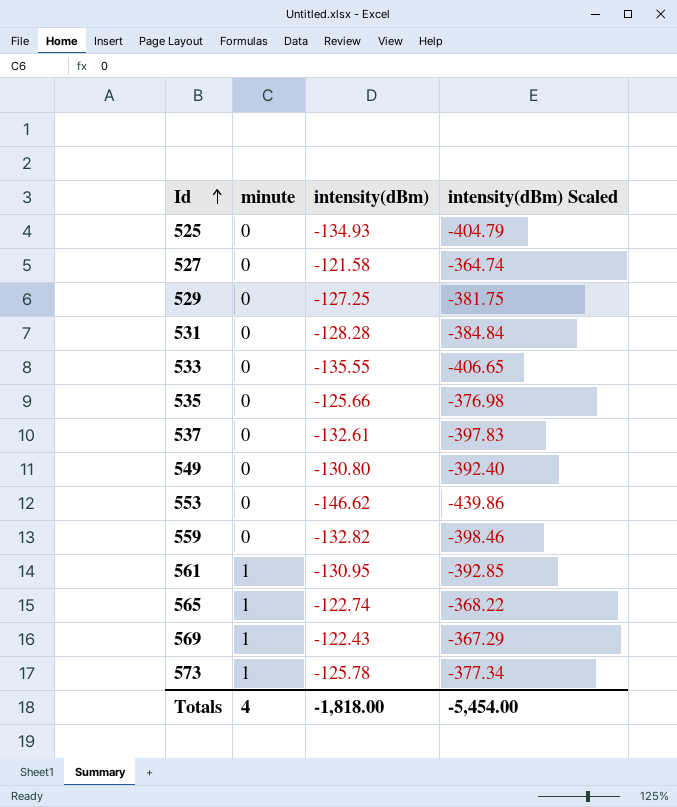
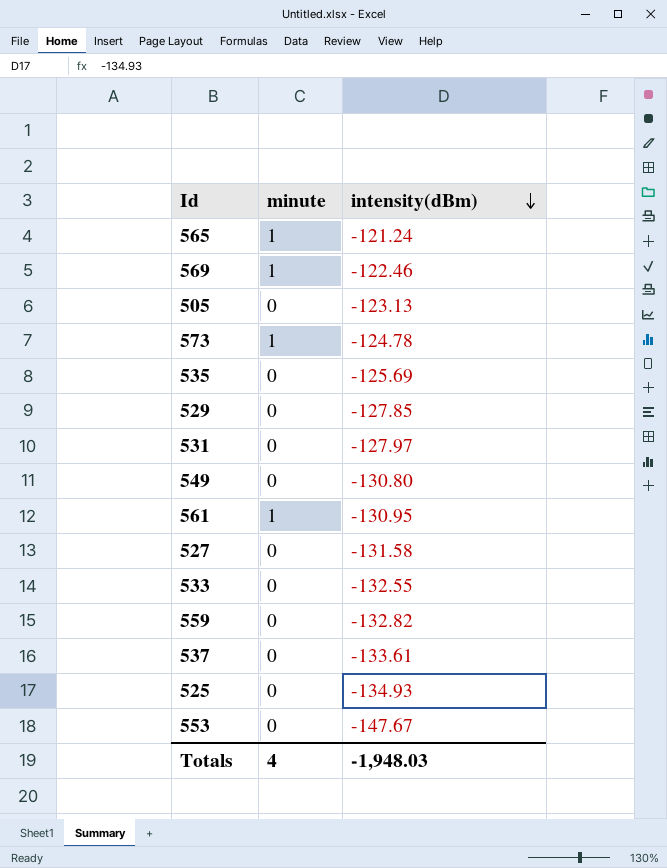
row order: Id ascending -> intensity(dBm) descending
column intensity(dBm) Scaled | formula: [intensity(dBm)] * 3 -> none
565 | intensity(dBm): -122.74 -> -121.24
569 | intensity(dBm): -122.43 -> -122.46
row 505: none -> 0 | -123.13
573 | intensity(dBm): -125.78 -> -124.78
535 | intensity(dBm): -125.66 -> -125.69
529 | intensity(dBm): -127.25 -> -127.85
531 | intensity(dBm): -128.28 -> -127.97
527 | intensity(dBm): -121.58 -> -131.58
533 | intensity(dBm): -135.55 -> -132.55
537 | intensity(dBm): -132.61 -> -133.61
553 | intensity(dBm): -146.62 -> -147.67
Totals | intensity(dBm): -1,818.00 -> -1,948.03

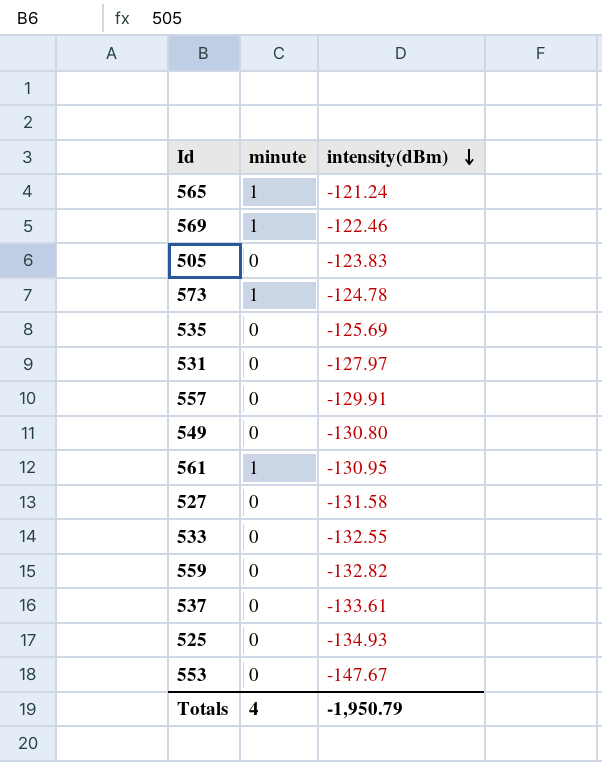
row 529: 0 | -127.85 -> none
505 | intensity(dBm): -123.13 -> -123.83
row 557: none -> 0 | -129.91
Totals | intensity(dBm): -1,948.03 -> -1,950.79

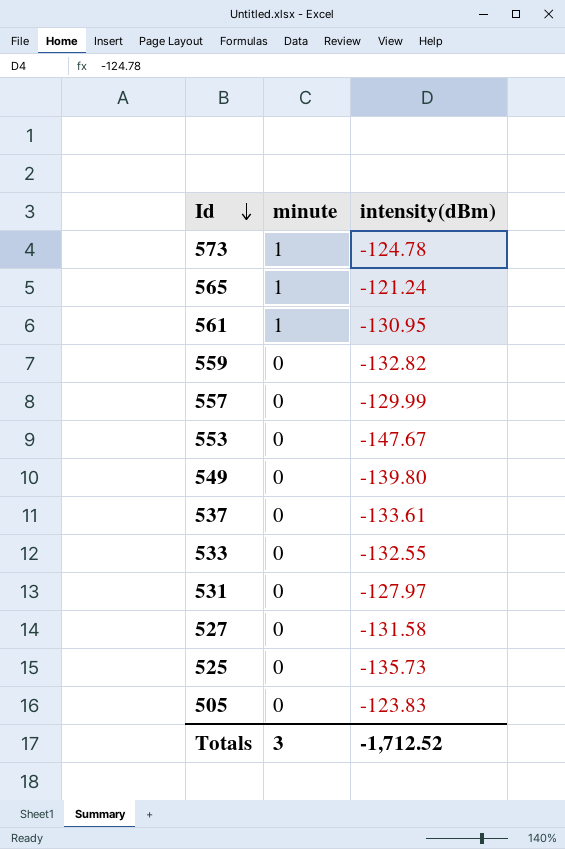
row order: intensity(dBm) descending -> Id descending
row 569: 1 | -122.46 -> none
row 535: 0 | -125.69 -> none
557 | intensity(dBm): -129.91 -> -129.99
549 | intensity(dBm): -130.80 -> -139.80
525 | intensity(dBm): -134.93 -> -135.73
Totals | minute: 4 -> 3
Totals | intensity(dBm): -1,950.79 -> -1,712.52

